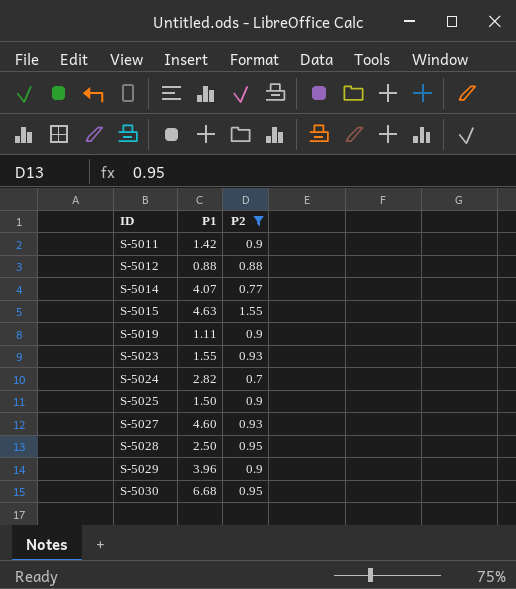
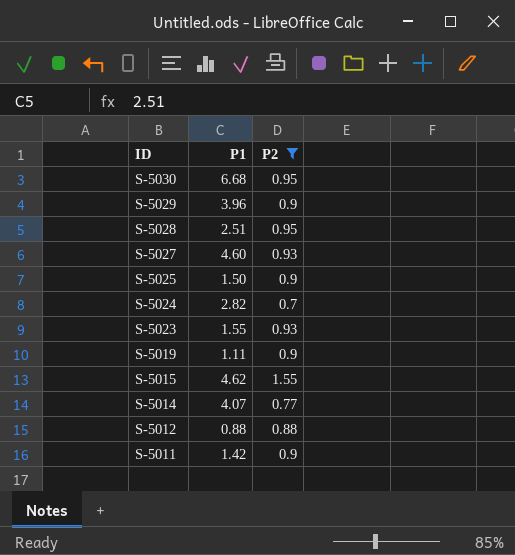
row order: ID ascending -> ID descending
S-5028 | P1: 2.50 -> 2.51
S-5015 | P1: 4.63 -> 4.62

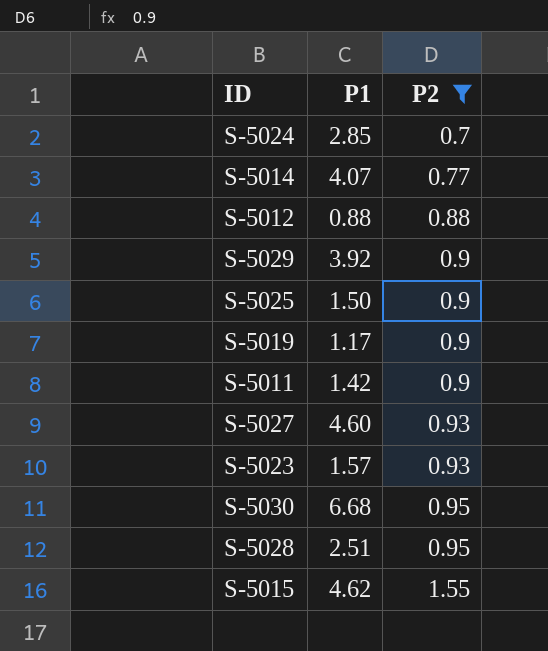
row order: ID descending -> P2 ascending
S-5024 | P1: 2.82 -> 2.85
S-5029 | P1: 3.96 -> 3.92
S-5019 | P1: 1.11 -> 1.17
S-5023 | P1: 1.55 -> 1.57

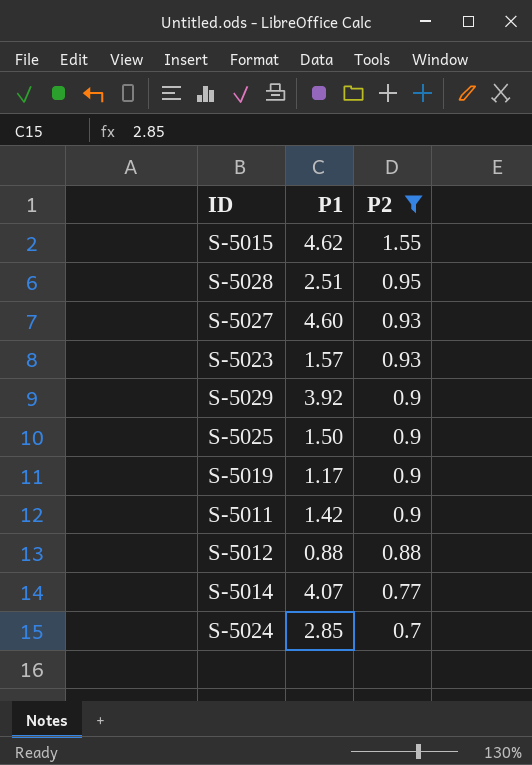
row order: P2 ascending -> P2 descending
row S-5030: 6.68 | 0.95 -> none

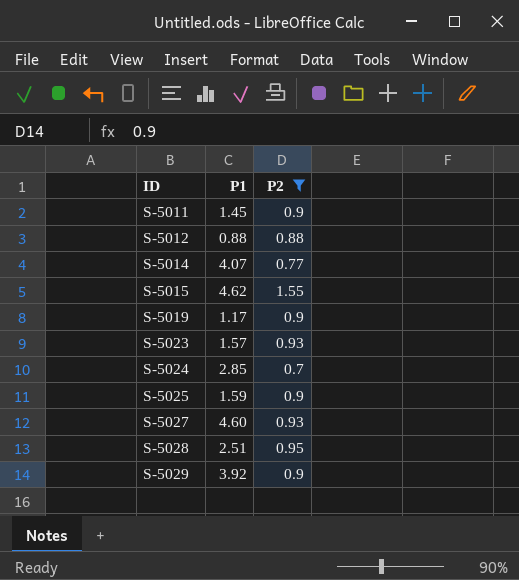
row order: P2 descending -> ID ascending
S-5011 | P1: 1.42 -> 1.45
S-5025 | P1: 1.50 -> 1.59

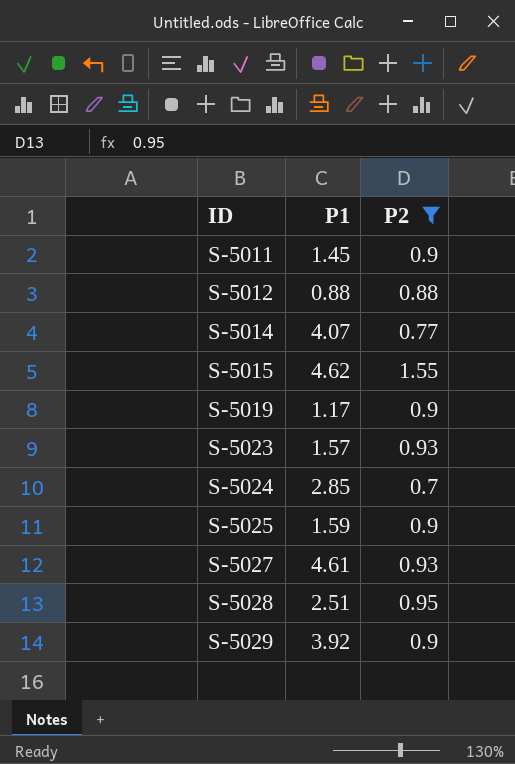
S-5027 | P1: 4.60 -> 4.61

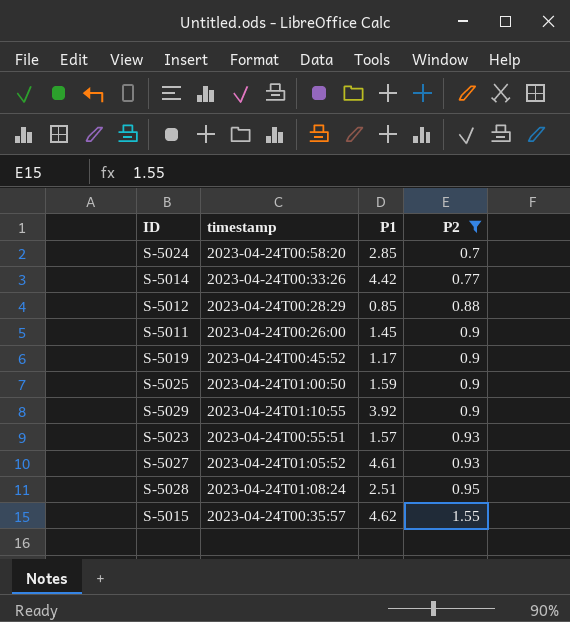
row order: ID ascending -> P2 ascending
column timestamp | position: none -> 2
S-5014 | P1: 4.07 -> 4.42
S-5012 | P1: 0.88 -> 0.85

